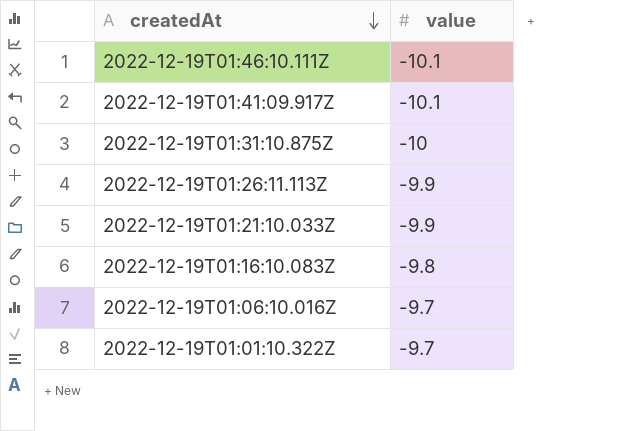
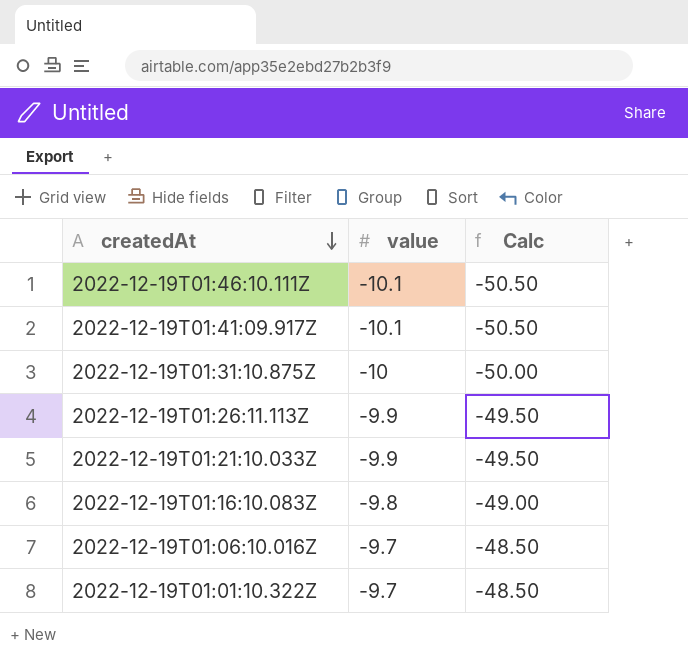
column Calc | formula: none -> [value] * 5

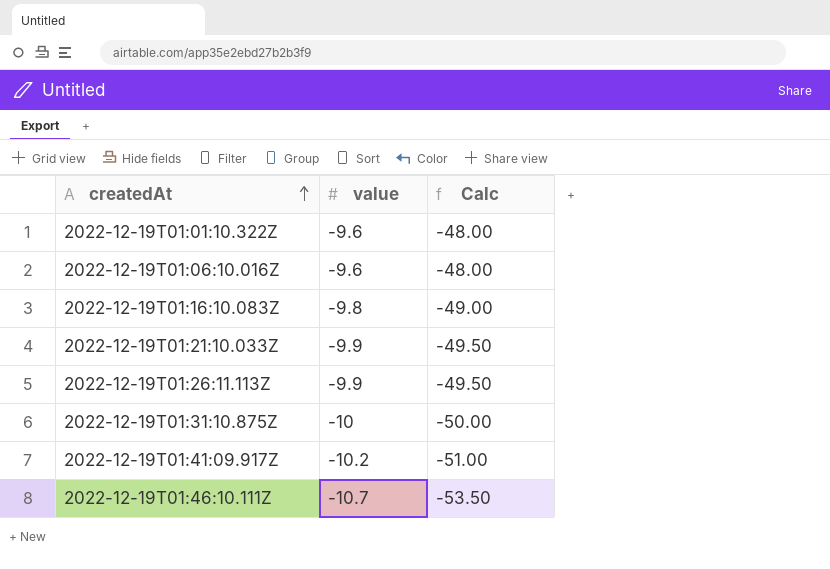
row order: createdAt descending -> createdAt ascending
2022-12-19T01:01:10.322Z | value: -9.7 -> -9.6
2022-12-19T01:01:10.322Z | Calc: -48.50 -> -48.00
2022-12-19T01:06:10.016Z | value: -9.7 -> -9.6
2022-12-19T01:06:10.016Z | Calc: -48.50 -> -48.00
2022-12-19T01:41:09.917Z | value: -10.1 -> -10.2
2022-12-19T01:41:09.917Z | Calc: -50.50 -> -51.00
2022-12-19T01:46:10.111Z | value: -10.1 -> -10.7
2022-12-19T01:46:10.111Z | Calc: -50.50 -> -53.50

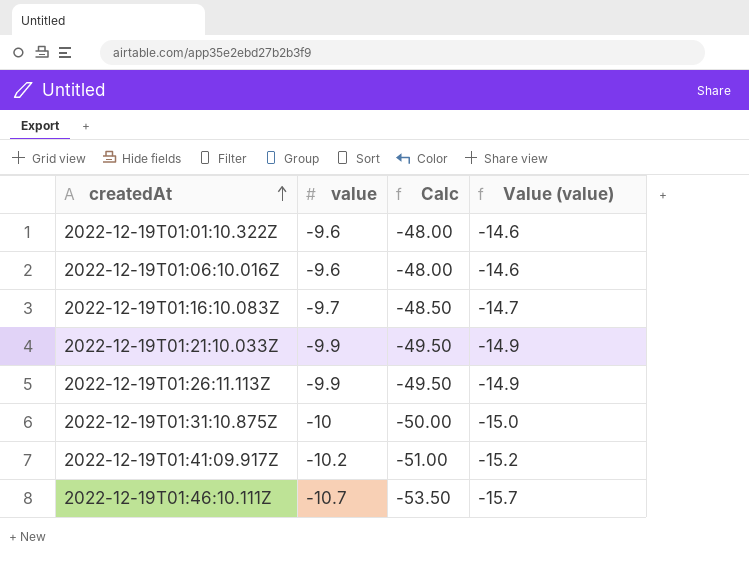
column Value (value) | formula: none -> [value] - 5
2022-12-19T01:16:10.083Z | value: -9.8 -> -9.7
2022-12-19T01:16:10.083Z | Calc: -49.00 -> -48.50

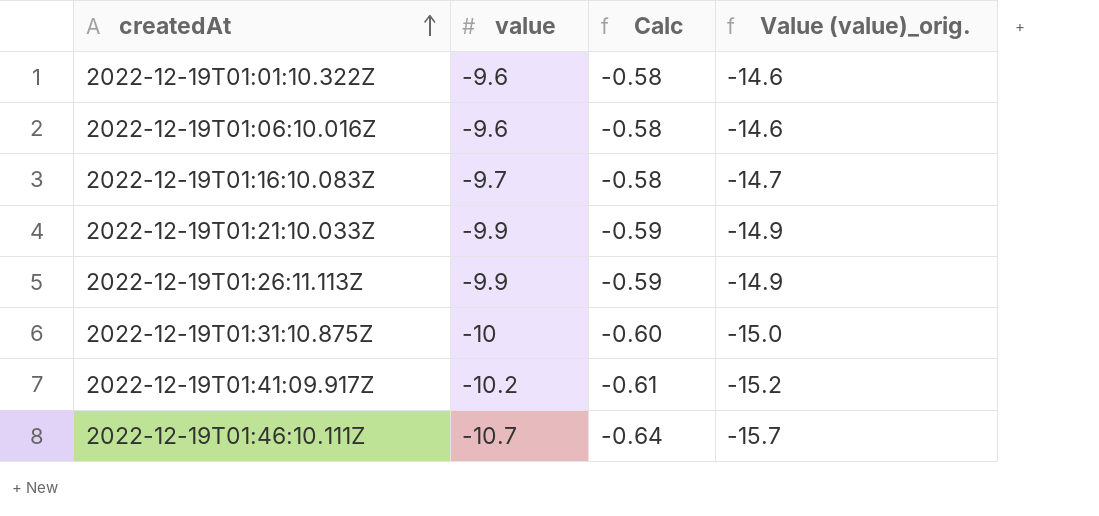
column Calc | formula: [value] * 5 -> [value] * 0.06
column name: Value (value) -> Value (value)_orig.

